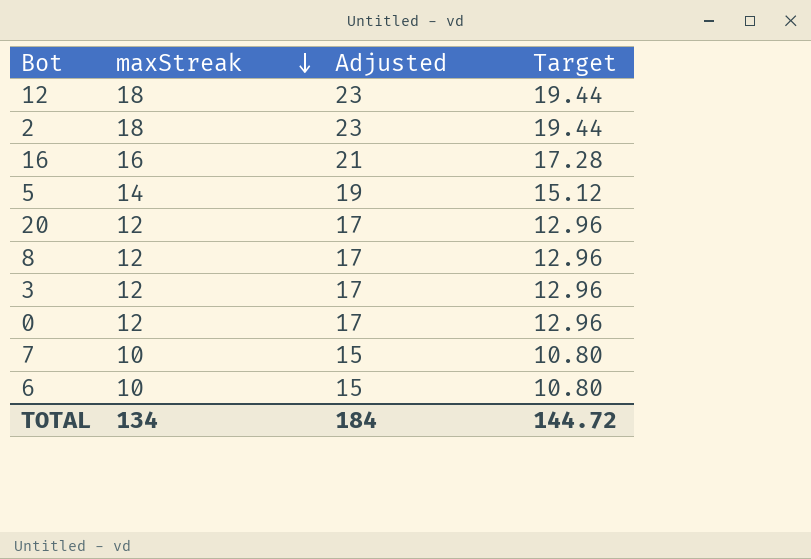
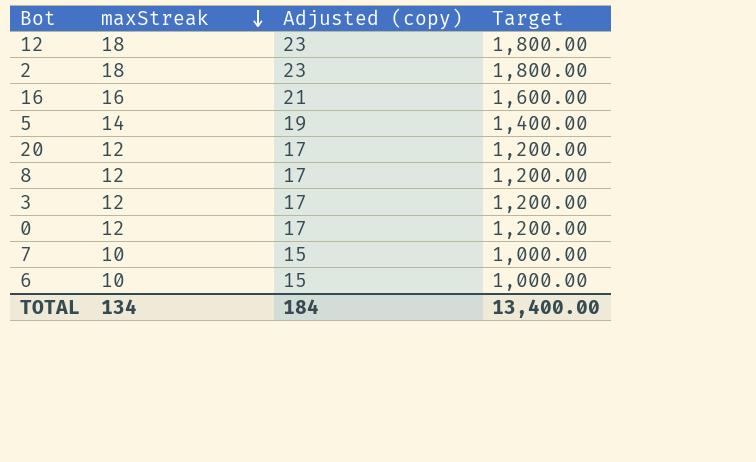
column name: Adjusted -> Adjusted (copy)
column Target | formula: [maxStreak] * 1.08 -> [maxStreak] * 100
TOTAL | Target: 144.72 -> 13,400.00

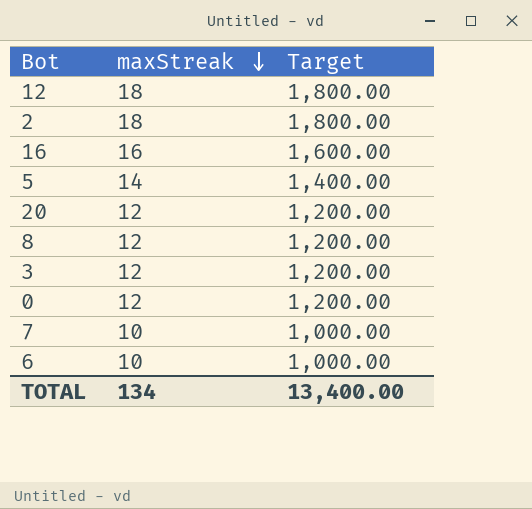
column Adjusted (copy) | formula: [maxStreak] + 5 -> none

